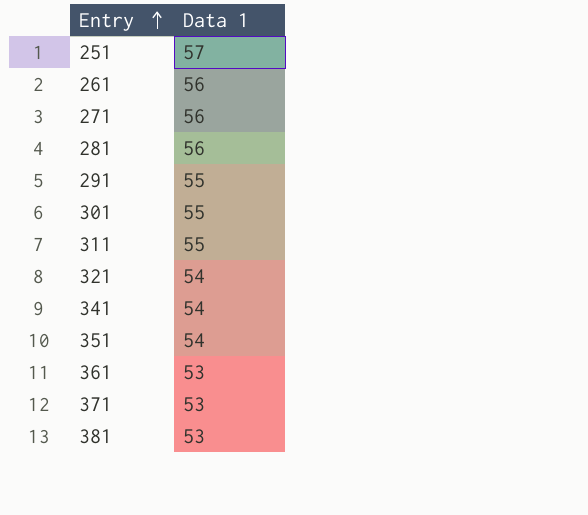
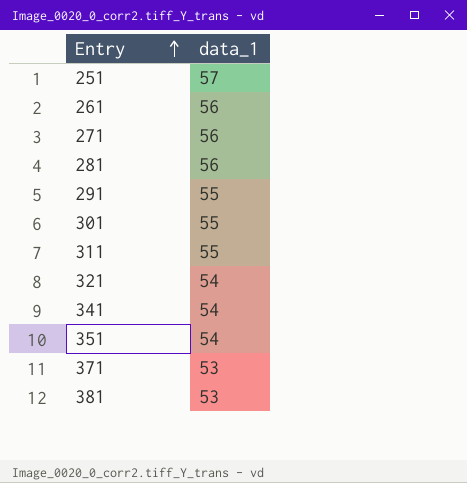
column name: Data 1 -> data_1
row 361: 53 -> none

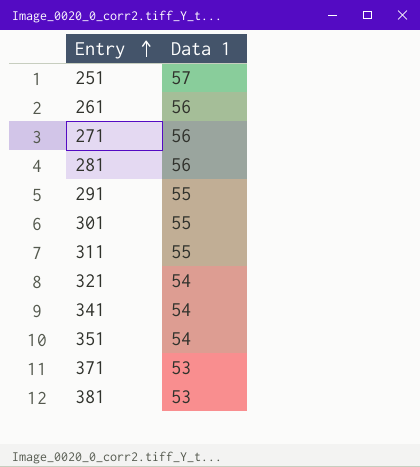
column name: data_1 -> Data 1

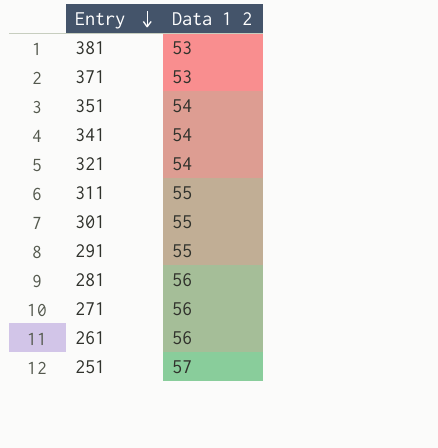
row order: Entry ascending -> Entry descending
column name: Data 1 -> Data 1 2

